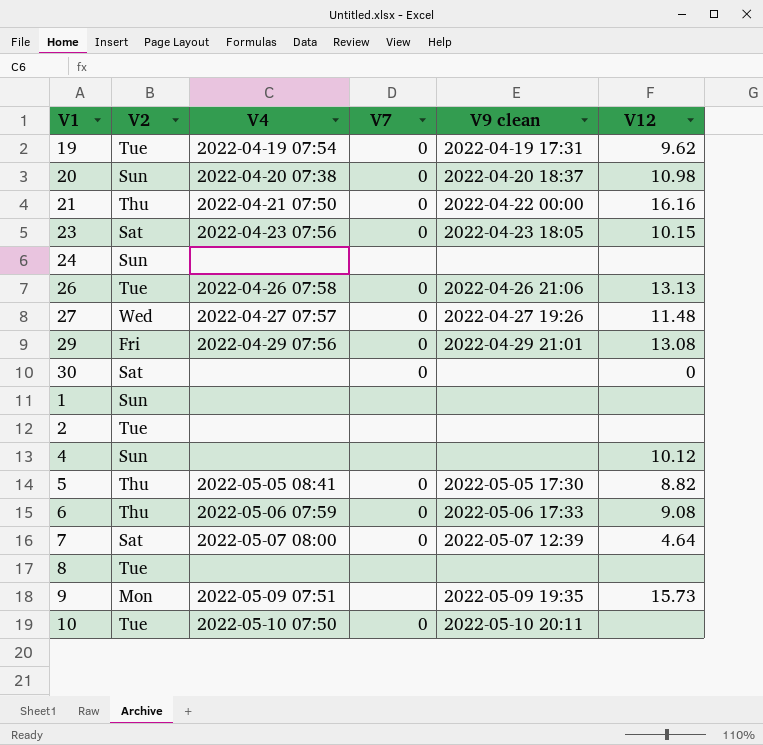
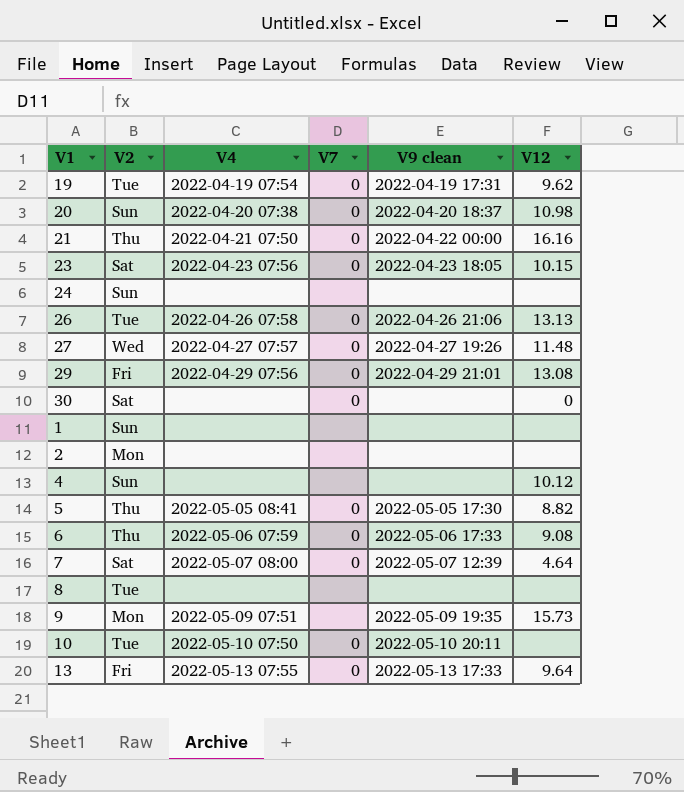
2 | V2: Tue -> Mon
row 13: none -> Fri | 2022-05-13 07:55 | 0 | 2022-05-13 17:33 | 9.64

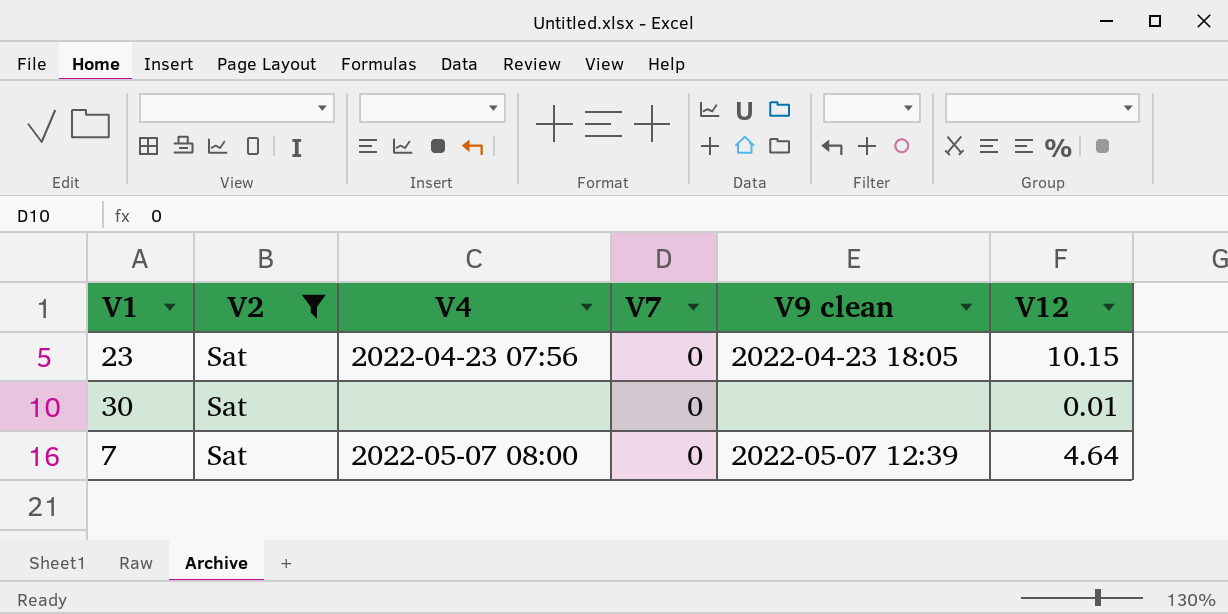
filter: none -> V2 = Sat
30 | V12: 0 -> 0.01

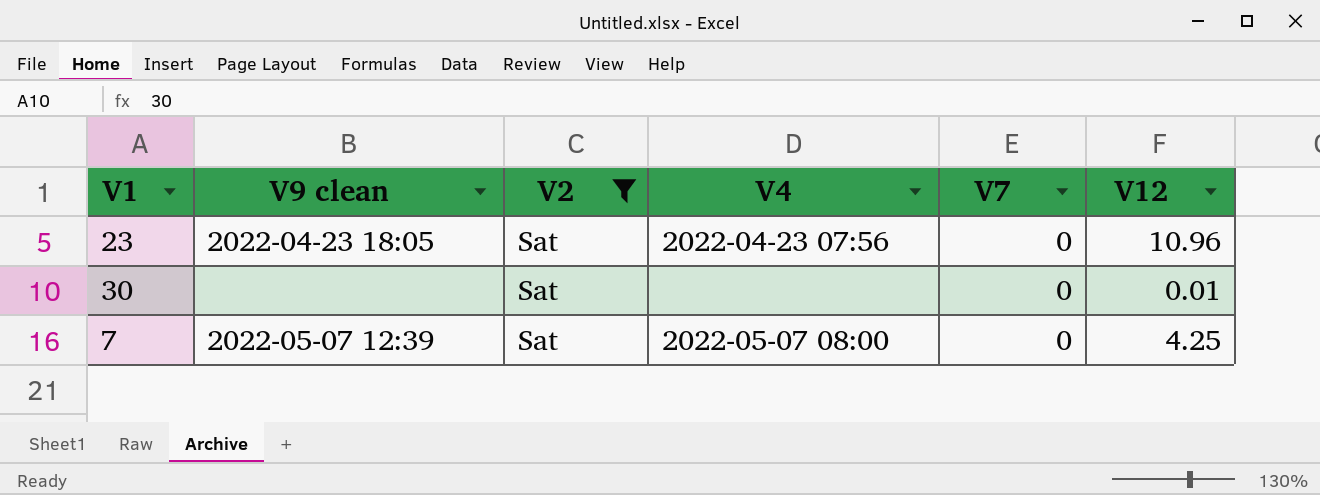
column V9 clean | position: 5 -> 2
23 | V12: 10.15 -> 10.96
7 | V12: 4.64 -> 4.25

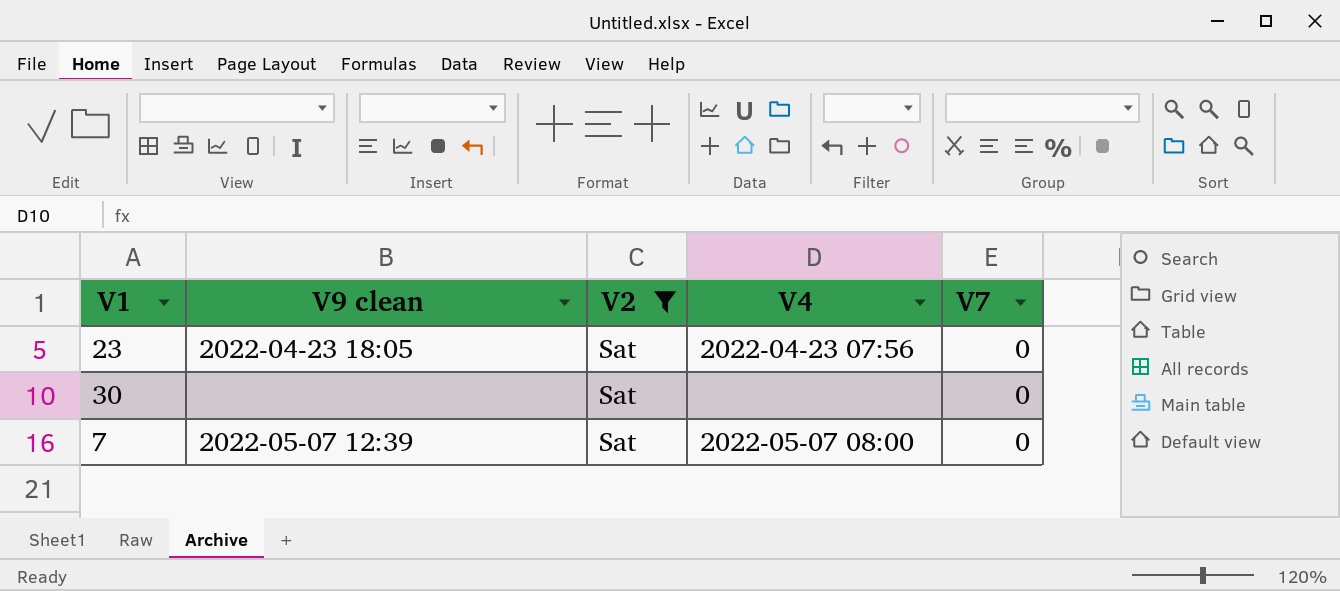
column V12 | position: 6 -> none

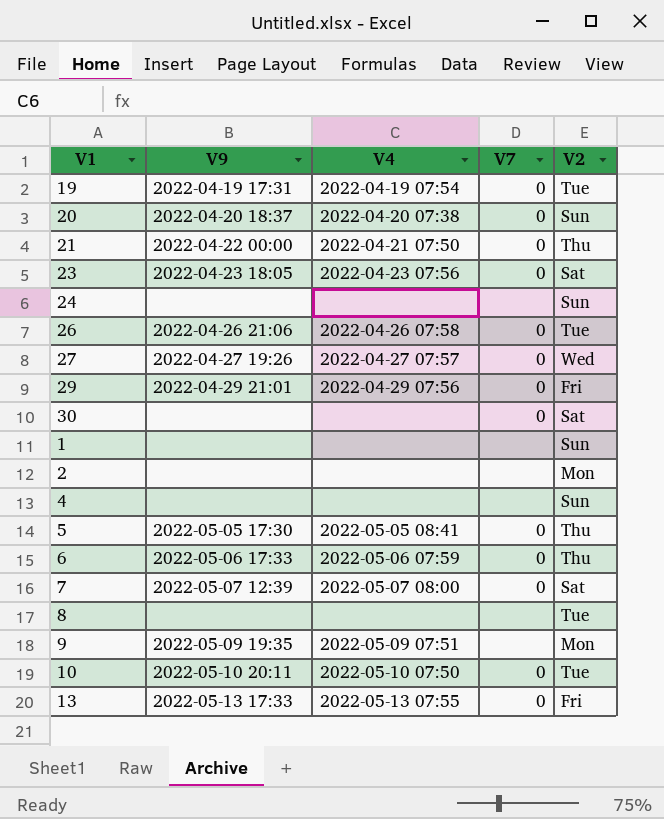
filter: V2 = Sat -> none
column name: V9 clean -> V9
column V2 | position: 3 -> 5

